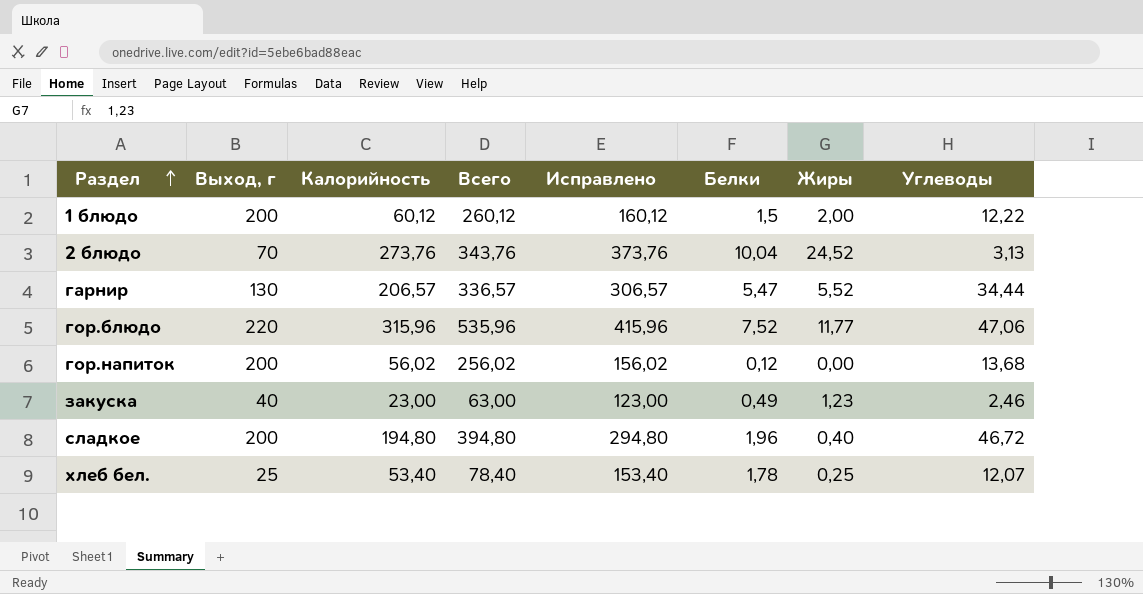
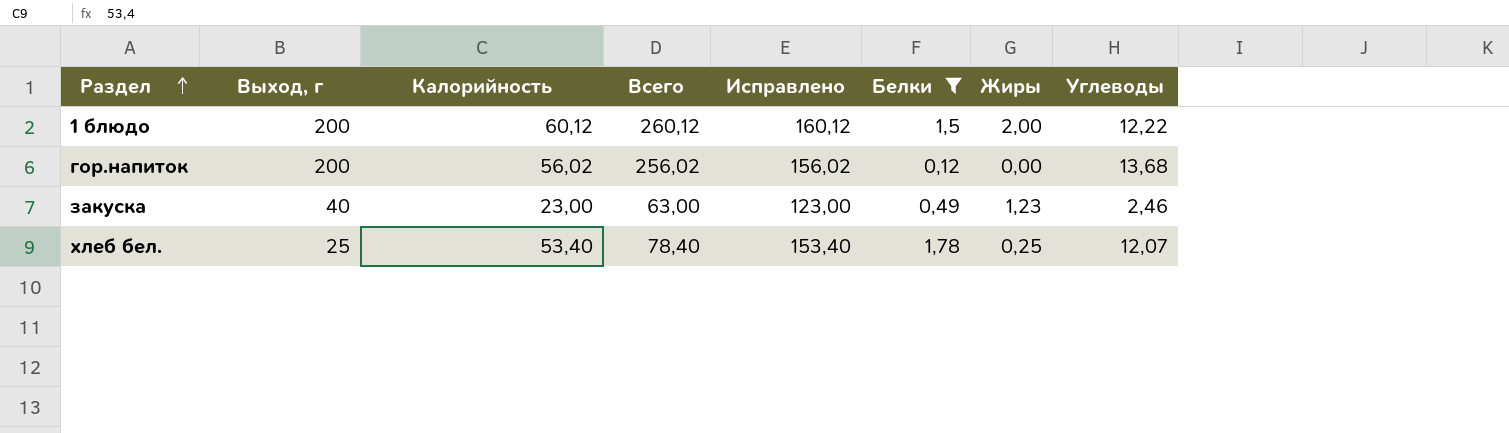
filter: none -> Белки <= 1,78

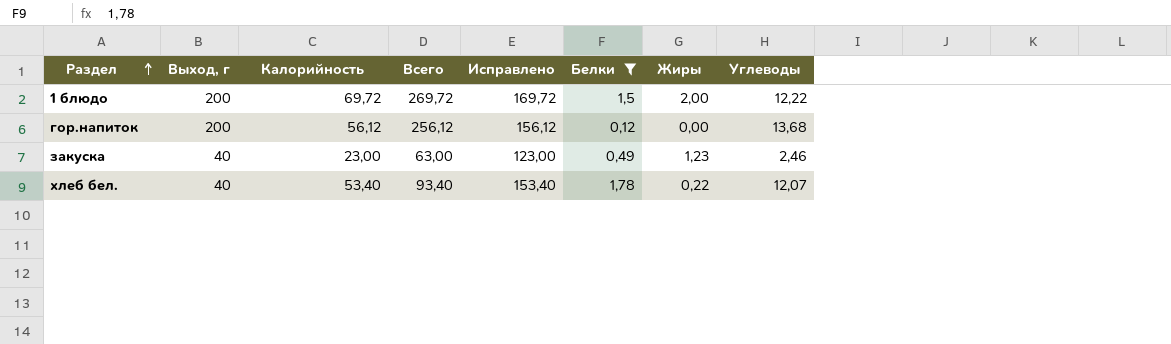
1 блюдо | Калорийность: 60,12 -> 69,72
1 блюдо | Всего: 260,12 -> 269,72
1 блюдо | Исправлено: 160,12 -> 169,72
гор.напиток | Калорийность: 56,02 -> 56,12
гор.напиток | Всего: 256,02 -> 256,12
гор.напиток | Исправлено: 156,02 -> 156,12
хлеб бел. | Выход, г: 25 -> 40
хлеб бел. | Всего: 78,40 -> 93,40
хлеб бел. | Жиры: 0,25 -> 0,22

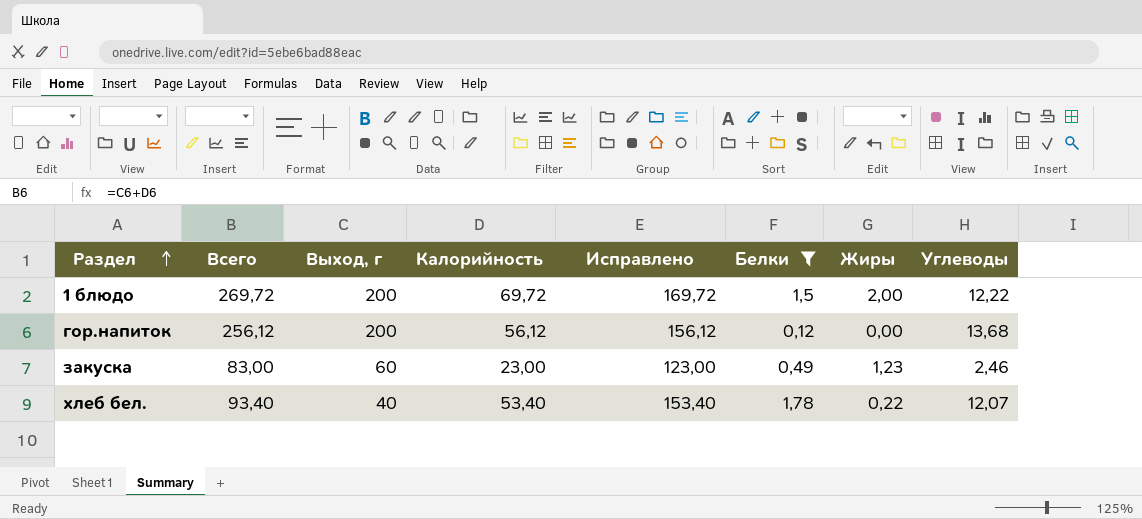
column Всего | position: 4 -> 2
закуска | Всего: 63,00 -> 83,00
закуска | Выход, г: 40 -> 60

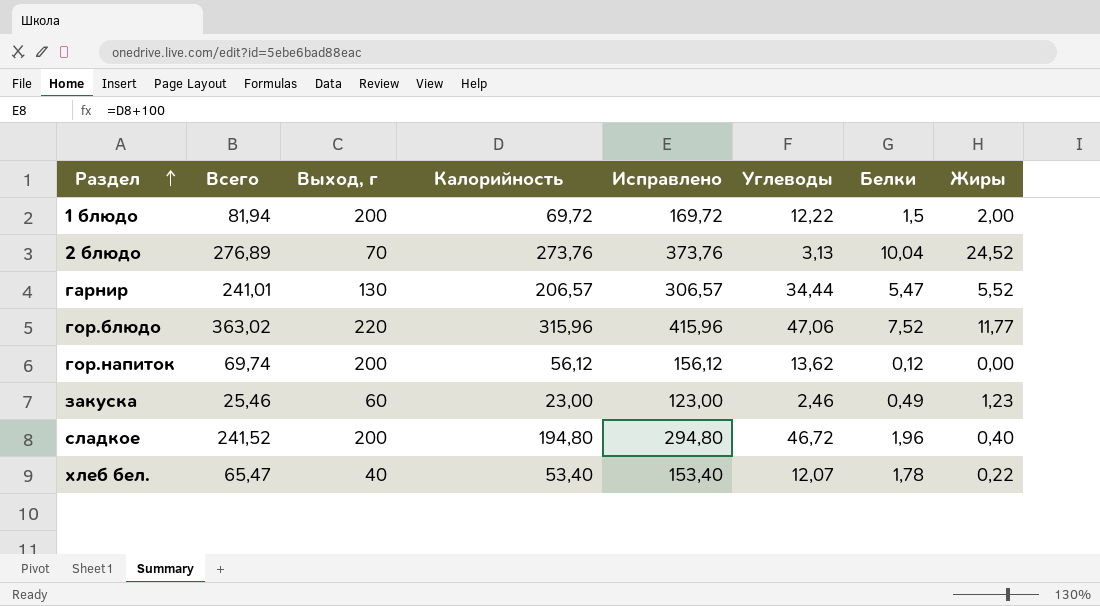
filter: Белки <= 1,78 -> none
column Всего | formula: [Выход, г] + [Калорийность] -> [Калорийность] + [Углеводы]
column Углеводы | position: 8 -> 6
гор.напиток | Углеводы: 13,68 -> 13,62

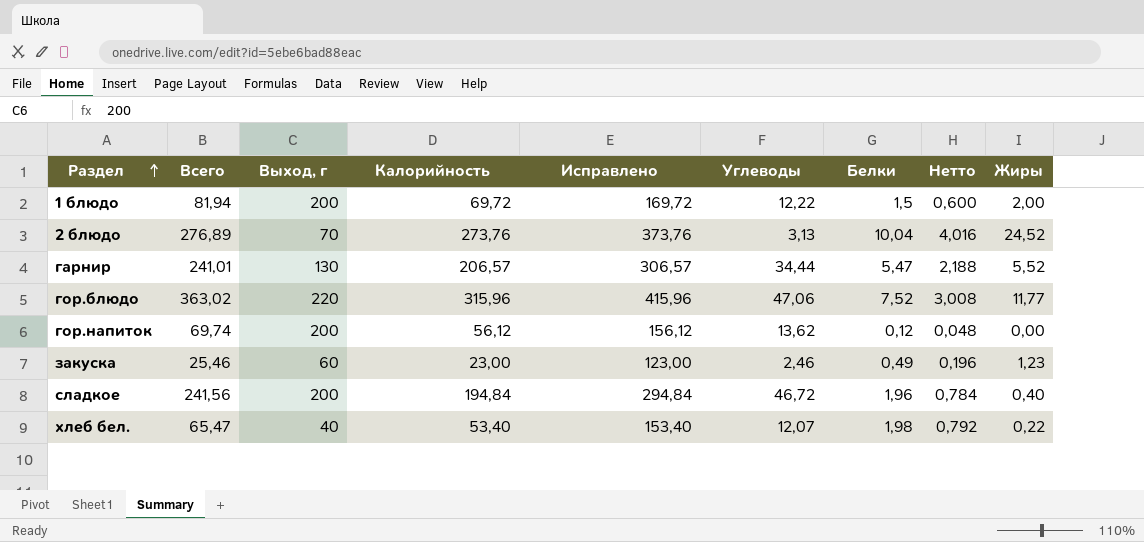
column Нетто | formula: none -> [Белки] * 0,4
сладкое | Всего: 241,52 -> 241,56
сладкое | Калорийность: 194,80 -> 194,84
сладкое | Исправлено: 294,80 -> 294,84
хлеб бел. | Белки: 1,78 -> 1,98

